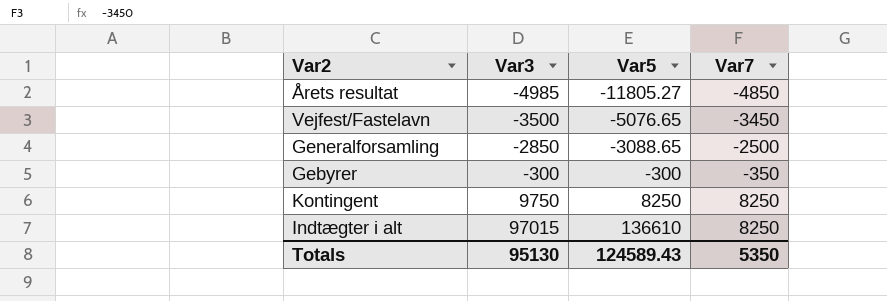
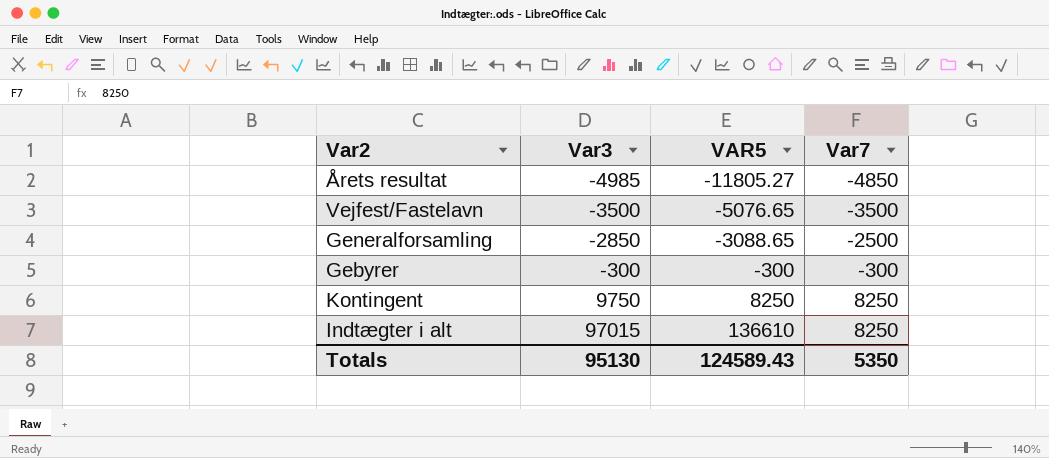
column name: Var5 -> VAR5
Vejfest/Fastelavn | Var7: -3450 -> -3500
Gebyrer | Var7: -350 -> -300

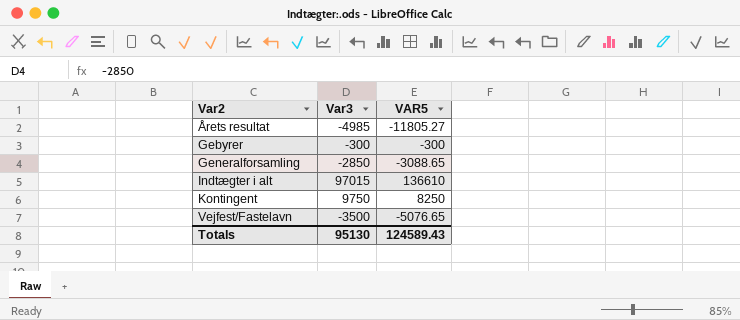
row order: Var3 ascending -> Var2 ascending
column Var7 | position: 4 -> none

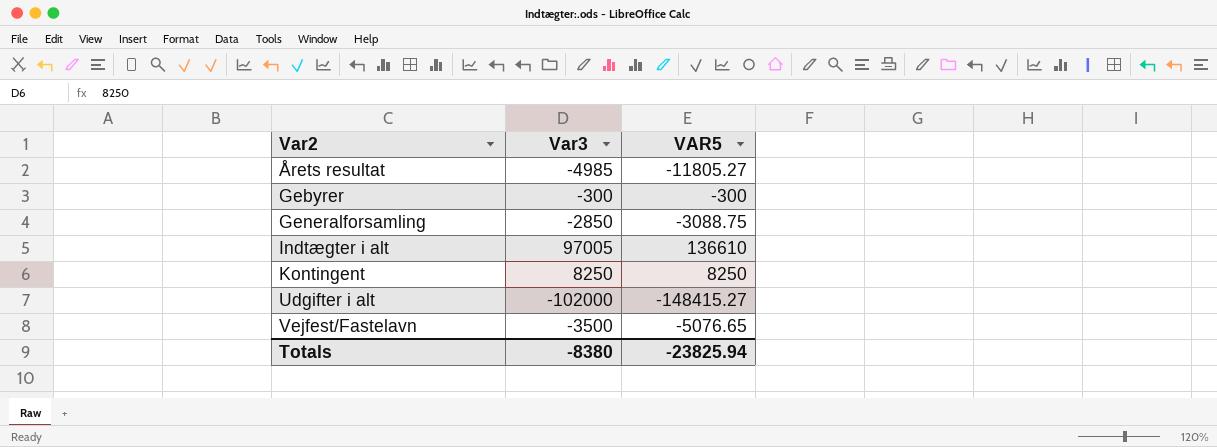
Generalforsamling | VAR5: -3088.65 -> -3088.75
Indtægter i alt | Var3: 97015 -> 97005
Kontingent | Var3: 9750 -> 8250
row Udgifter i alt: none -> -102000 | -148415.27
Totals | Var3: 95130 -> -8380
Totals | VAR5: 124589.43 -> -23825.94

